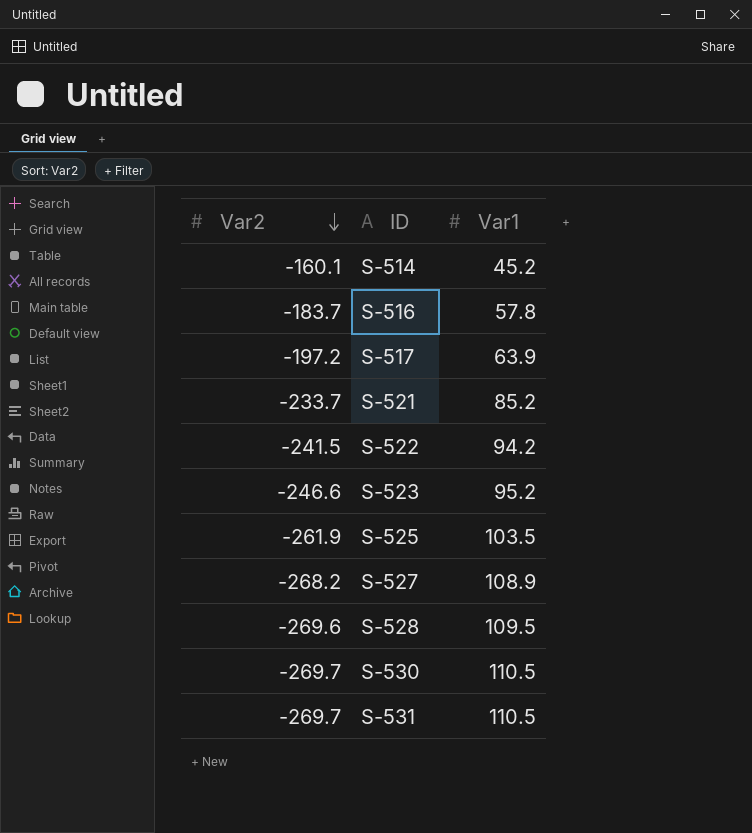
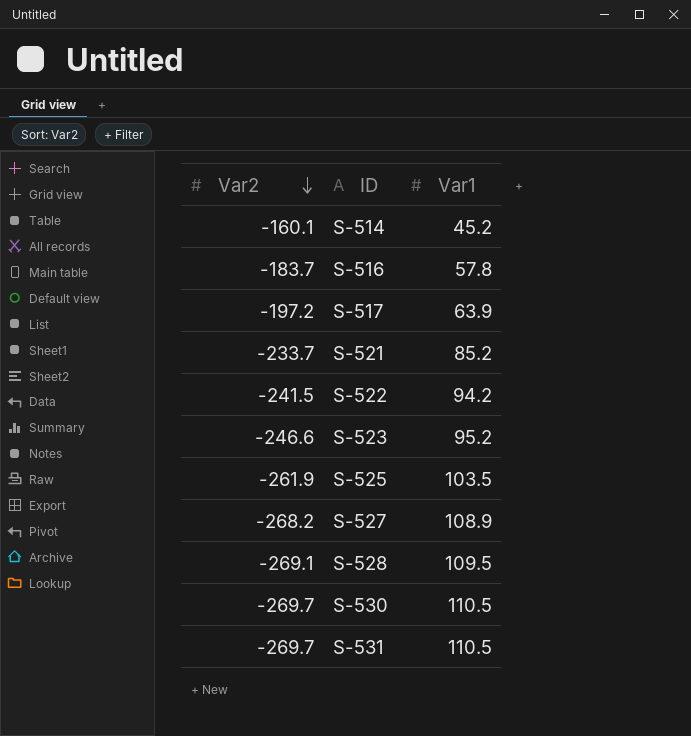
S-528 | Var2: -269.6 -> -269.1

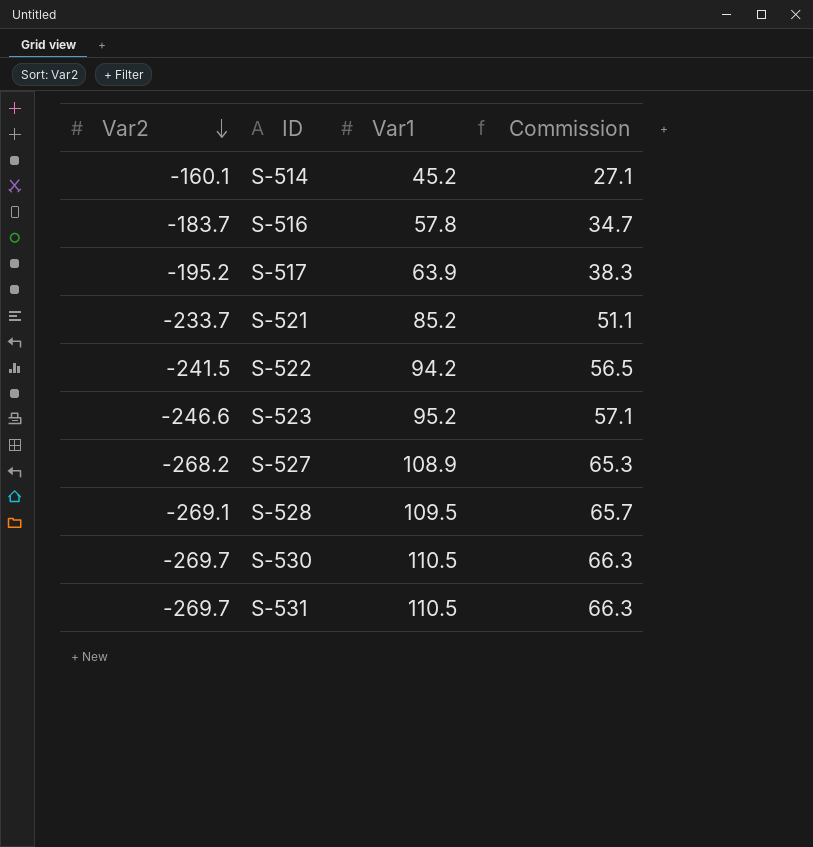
column Commission | formula: none -> [Var1] * 0.6
row S-525: -261.9 | 103.5 -> none
S-517 | Var2: -197.2 -> -195.2

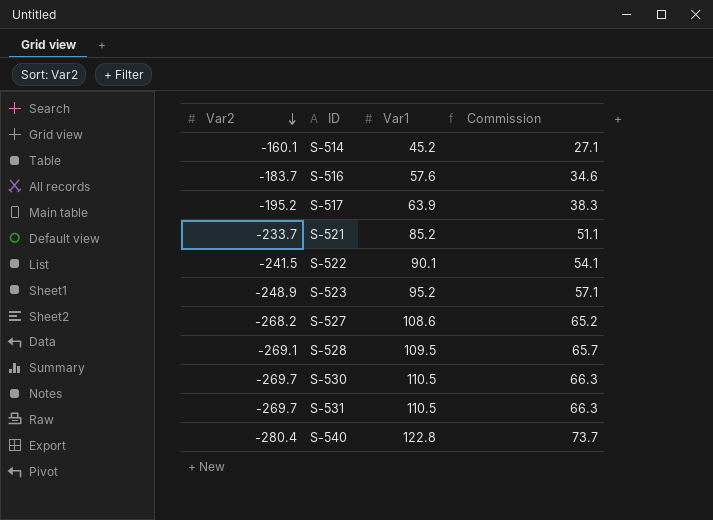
S-516 | Var1: 57.8 -> 57.6
S-516 | Commission: 34.7 -> 34.6
S-522 | Var1: 94.2 -> 90.1
S-522 | Commission: 56.5 -> 54.1
S-523 | Var2: -246.6 -> -248.9
S-527 | Var1: 108.9 -> 108.6
S-527 | Commission: 65.3 -> 65.2
row S-540: none -> -280.4 | 122.8 | 73.7

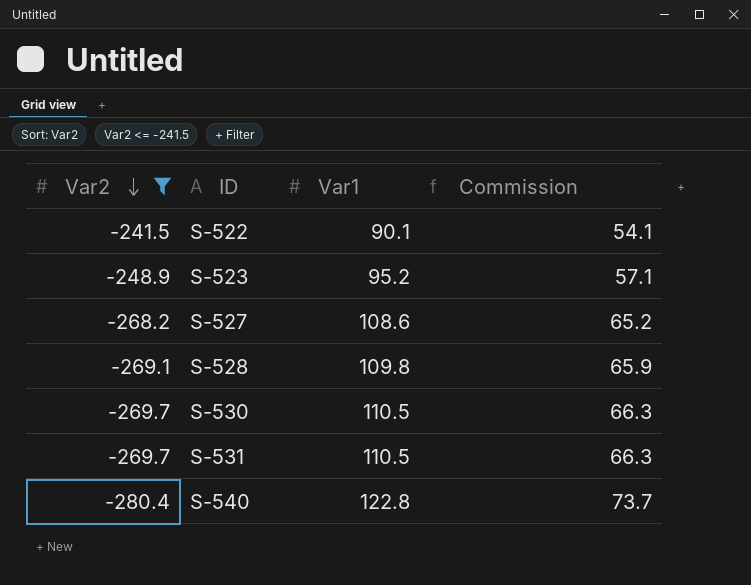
filter: none -> Var2 <= -241.5
S-528 | Var1: 109.5 -> 109.8
S-528 | Commission: 65.7 -> 65.9

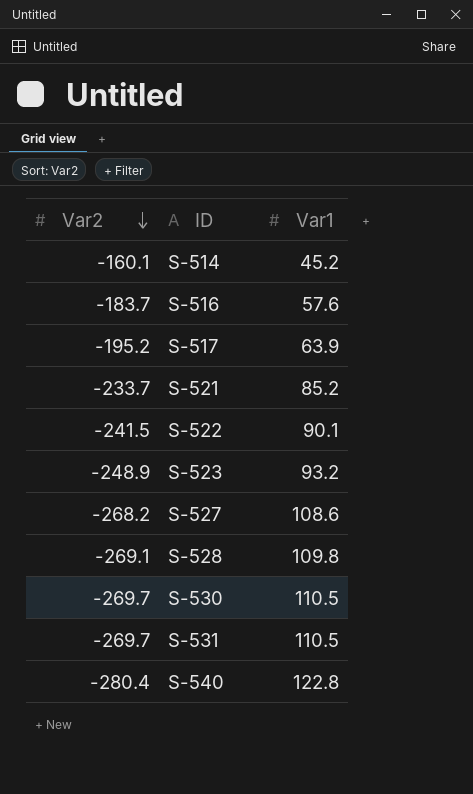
filter: Var2 <= -241.5 -> none
column Commission | formula: [Var1] * 0.6 -> none
S-523 | Var1: 95.2 -> 93.2

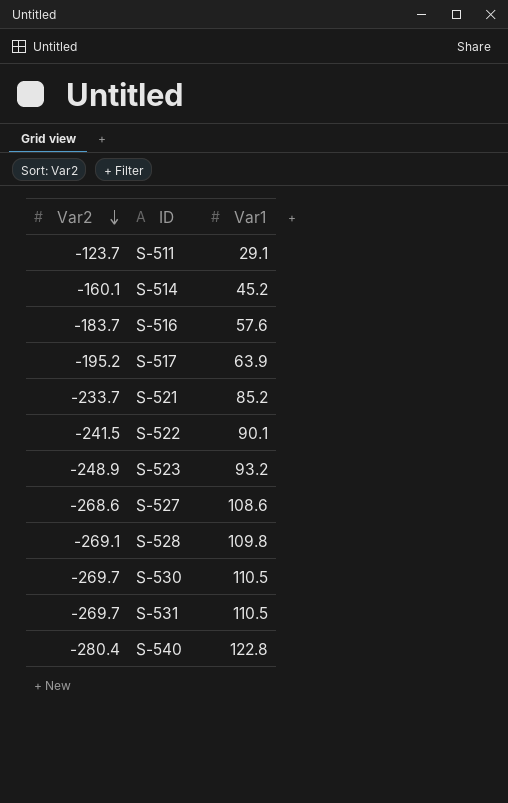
row S-511: none -> -123.7 | 29.1
S-527 | Var2: -268.2 -> -268.6

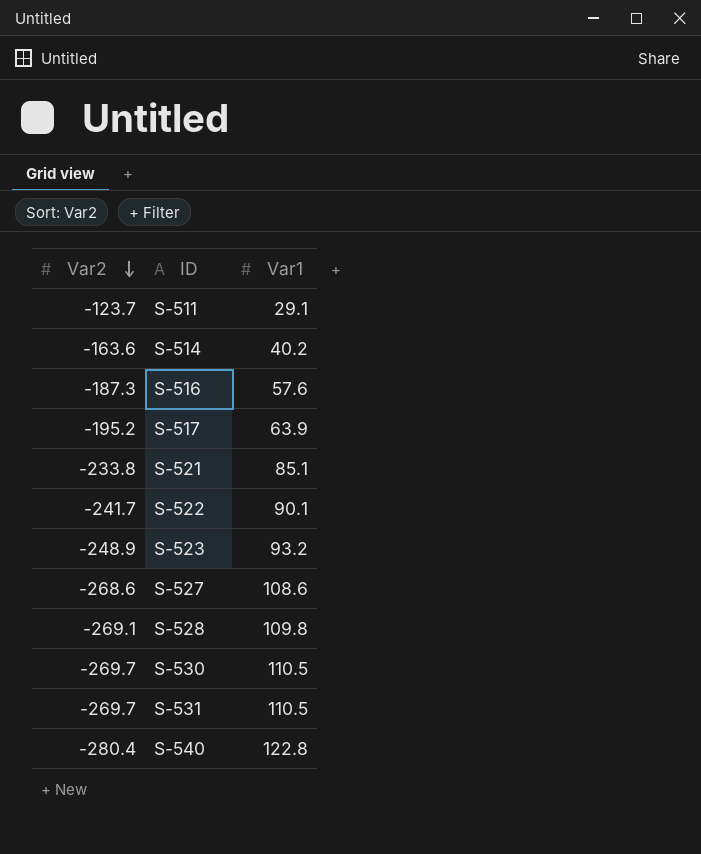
S-514 | Var2: -160.1 -> -163.6
S-514 | Var1: 45.2 -> 40.2
S-516 | Var2: -183.7 -> -187.3
S-521 | Var2: -233.7 -> -233.8
S-521 | Var1: 85.2 -> 85.1
S-522 | Var2: -241.5 -> -241.7

